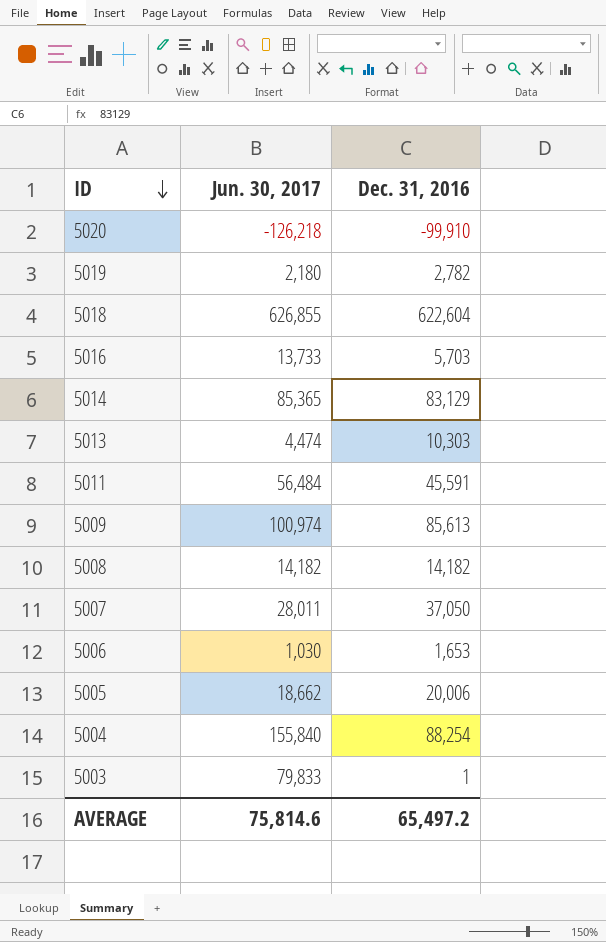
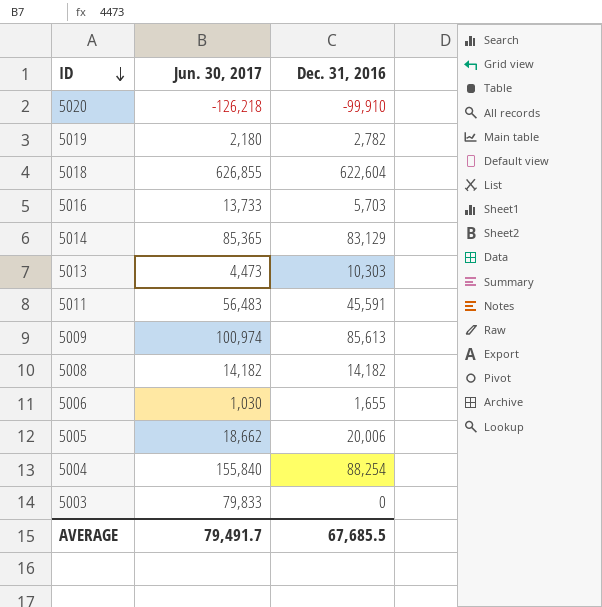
row 5007: 28,011 | 37,050 -> none
5013 | Jun. 30, 2017: 4,474 -> 4,473
5011 | Jun. 30, 2017: 56,484 -> 56,483
5006 | Dec. 31, 2016: 1,653 -> 1,655
5003 | Dec. 31, 2016: 1 -> 0
AVERAGE | Jun. 30, 2017: 75,814.6 -> 79,491.7
AVERAGE | Dec. 31, 2016: 65,497.2 -> 67,685.5

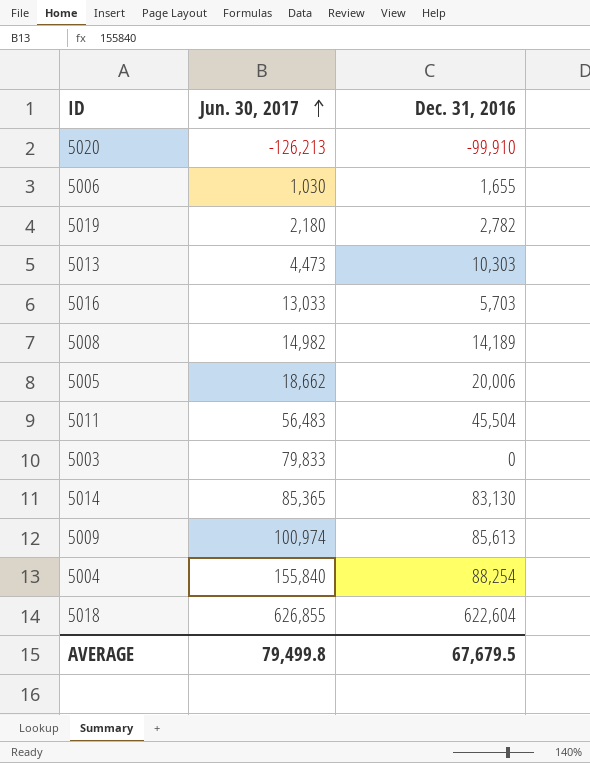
row order: ID descending -> Jun. 30, 2017 ascending
5020 | Jun. 30, 2017: -126,218 -> -126,213
5016 | Jun. 30, 2017: 13,733 -> 13,033
5008 | Jun. 30, 2017: 14,182 -> 14,982
5008 | Dec. 31, 2016: 14,182 -> 14,189
5011 | Dec. 31, 2016: 45,591 -> 45,504
5014 | Dec. 31, 2016: 83,129 -> 83,130
AVERAGE | Jun. 30, 2017: 79,491.7 -> 79,499.8
AVERAGE | Dec. 31, 2016: 67,685.5 -> 67,679.5

